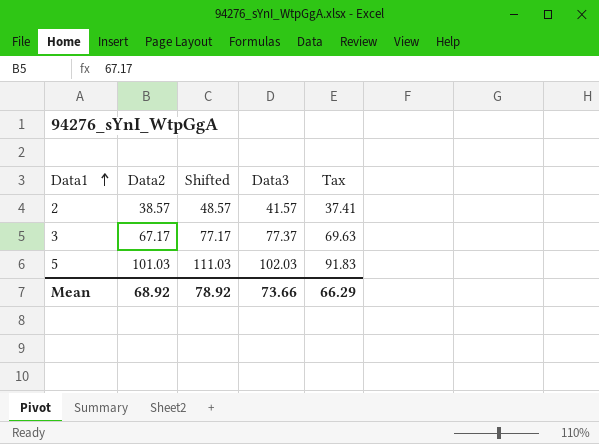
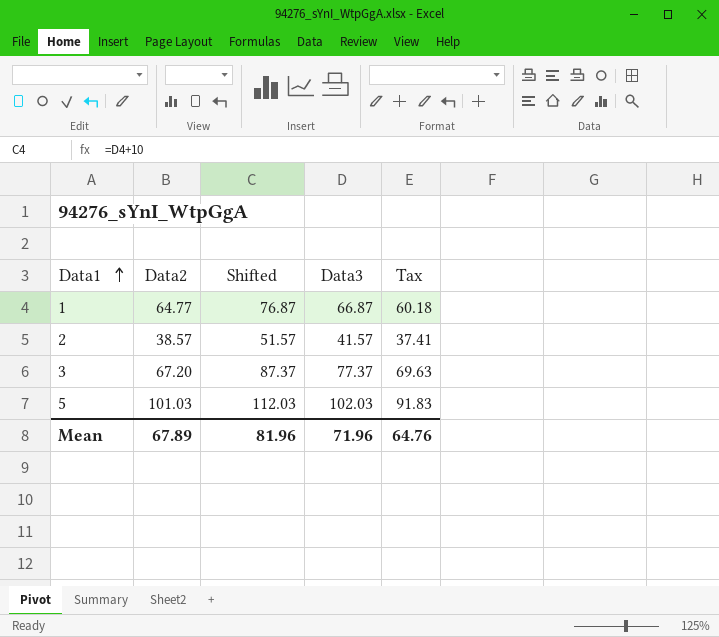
column Shifted | formula: [Data2] + 10 -> [Data3] + 10
row 1: none -> 64.77 | 76.87 | 66.87 | 60.18
3 | Data2: 67.17 -> 67.20
Mean | Data2: 68.92 -> 67.89
Mean | Shifted: 78.92 -> 81.96
Mean | Data3: 73.66 -> 71.96
Mean | Tax: 66.29 -> 64.76

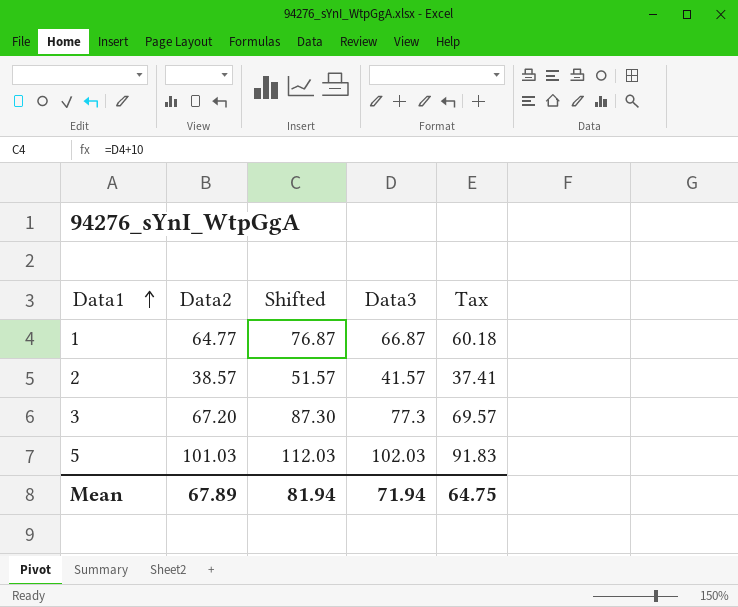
3 | Shifted: 87.37 -> 87.30
3 | Data3: 77.37 -> 77.3
3 | Tax: 69.63 -> 69.57
Mean | Shifted: 81.96 -> 81.94
Mean | Data3: 71.96 -> 71.94
Mean | Tax: 64.76 -> 64.75

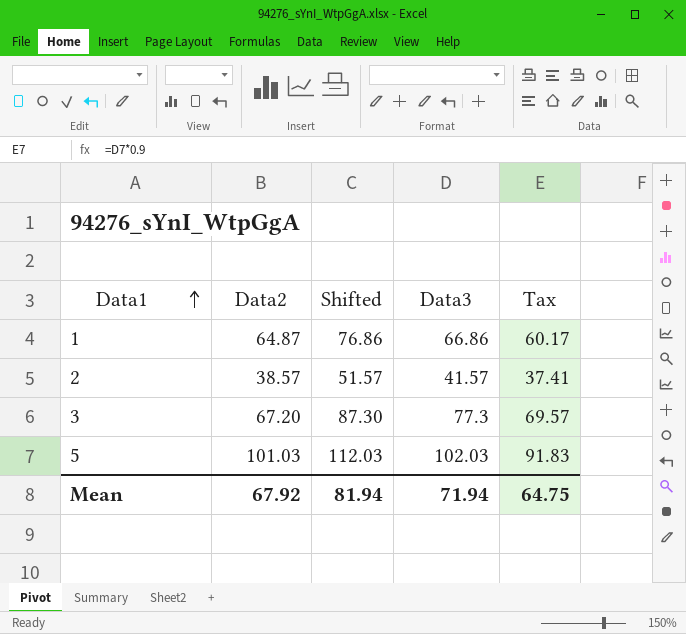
1 | Data2: 64.77 -> 64.87
1 | Shifted: 76.87 -> 76.86
1 | Data3: 66.87 -> 66.86
1 | Tax: 60.18 -> 60.17
Mean | Data2: 67.89 -> 67.92

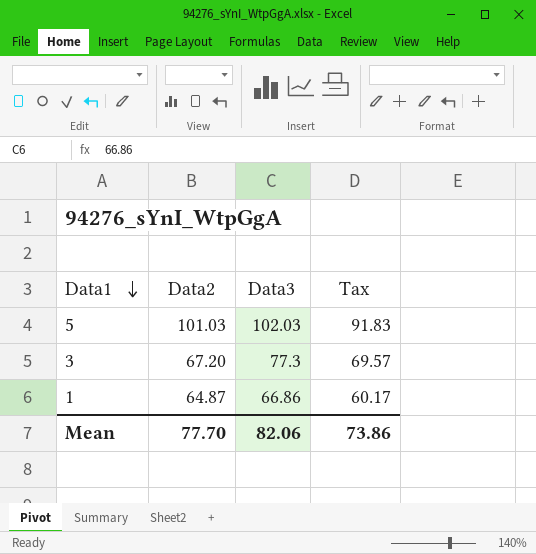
row order: Data1 ascending -> Data1 descending
column Shifted | formula: [Data3] + 10 -> none
row 2: 38.57 | 51.57 | 41.57 | 37.41 -> none
Mean | Data2: 67.92 -> 77.70
Mean | Data3: 71.94 -> 82.06
Mean | Tax: 64.75 -> 73.86

